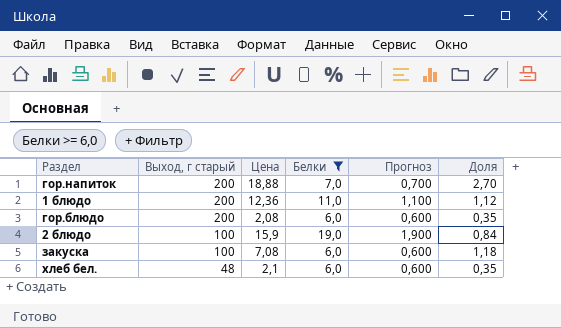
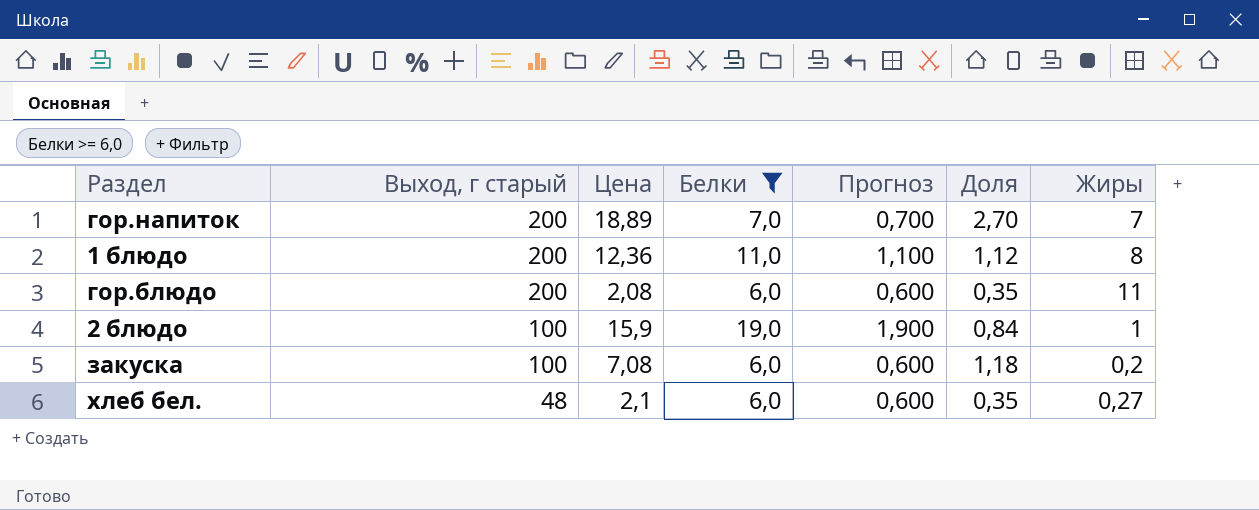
column Жиры | position: none -> 7
гор.напиток | Цена: 18,88 -> 18,89

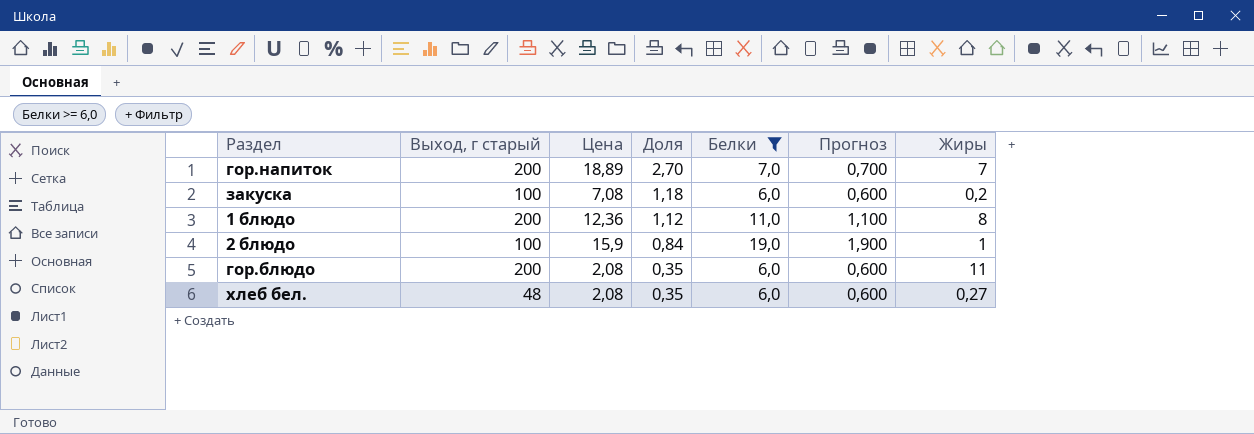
row order: Выход, г старый descending -> Доля descending
column Доля | position: 6 -> 4
хлеб бел. | Цена: 2,1 -> 2,08

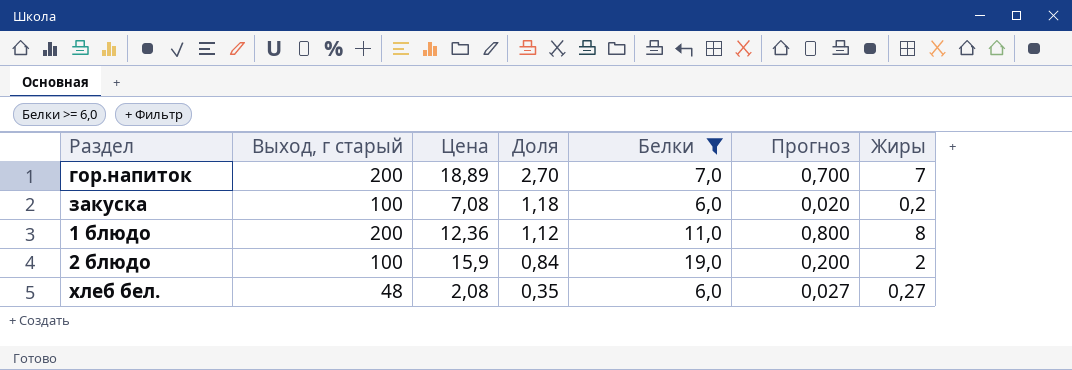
column Прогноз | formula: [Белки] * 0,1 -> [Жиры] * 0,1
row гор.блюдо: 200 | 2,08 | 0,35 | 6,0 | 0,600 | 11 -> none
2 блюдо | Жиры: 1 -> 2

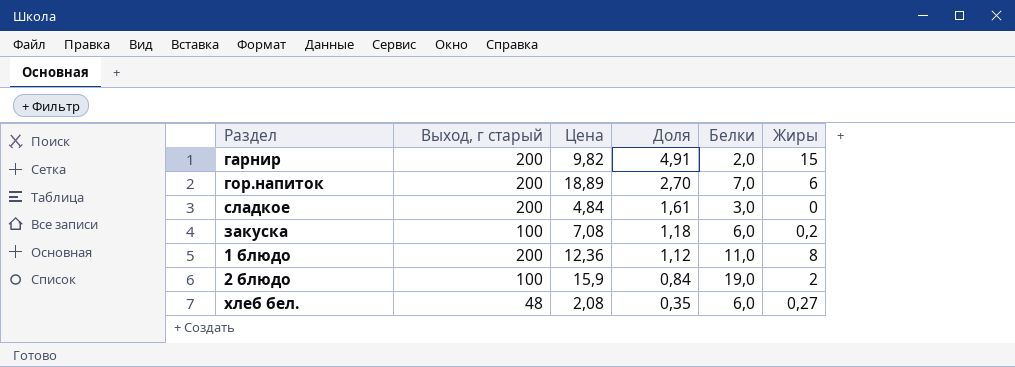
filter: Белки >= 6,0 -> none
column Прогноз | formula: [Жиры] * 0,1 -> none
гор.напиток | Жиры: 7 -> 6

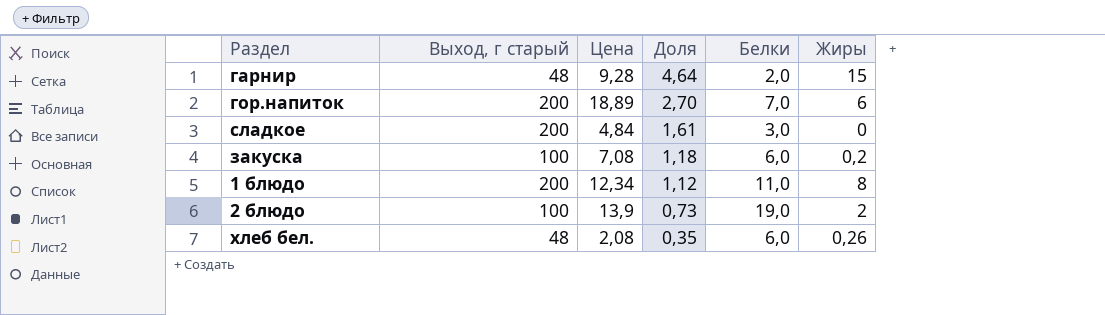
гарнир | Выход, г старый: 200 -> 48
гарнир | Цена: 9,82 -> 9,28
гарнир | Доля: 4,91 -> 4,64
1 блюдо | Цена: 12,36 -> 12,34
2 блюдо | Цена: 15,9 -> 13,9
2 блюдо | Доля: 0,84 -> 0,73
хлеб бел. | Жиры: 0,27 -> 0,26

